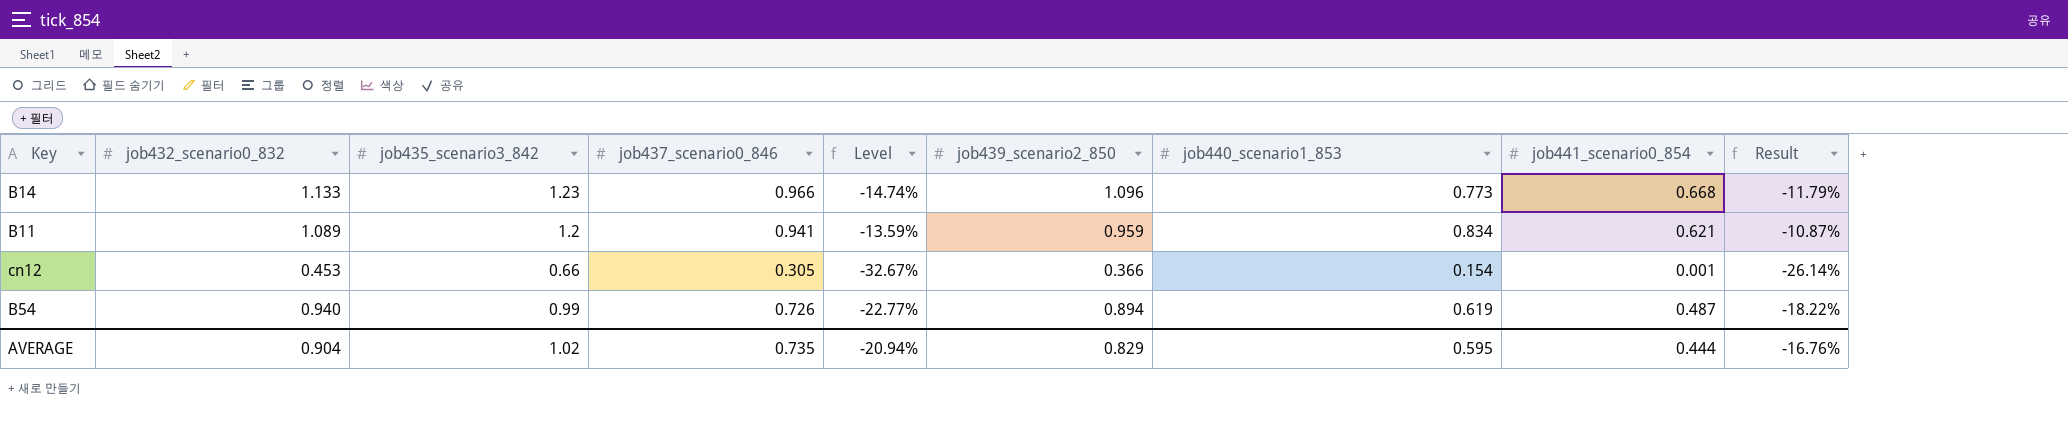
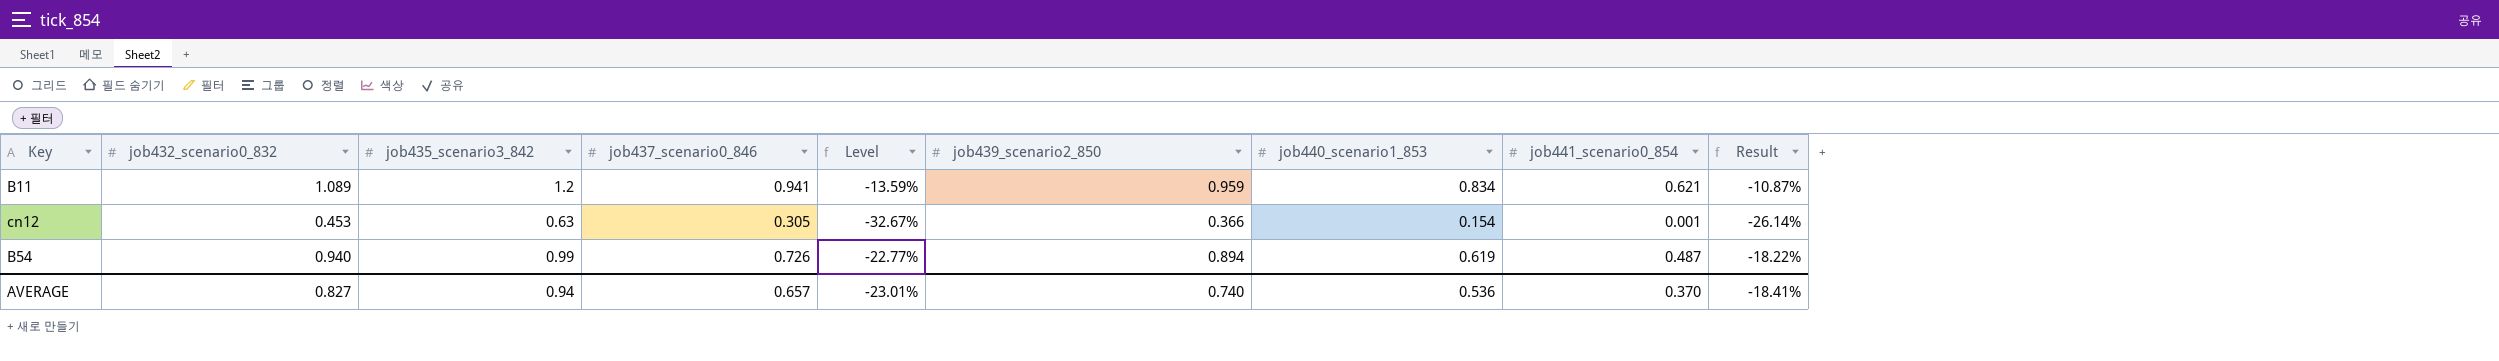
row B14: 1.133 | 1.23 | 0.966 | -14.74% | 1.096 | 0.773 | 0.668 | -11.79% -> none
cn12 | job435_scenario3_842: 0.66 -> 0.63
AVERAGE | job432_scenario0_832: 0.904 -> 0.827
AVERAGE | job435_scenario3_842: 1.02 -> 0.94
AVERAGE | job437_scenario0_846: 0.735 -> 0.657
AVERAGE | Level: -20.94% -> -23.01%
AVERAGE | job439_scenario2_850: 0.829 -> 0.740
AVERAGE | job440_scenario1_853: 0.595 -> 0.536
AVERAGE | job441_scenario0_854: 0.444 -> 0.370
AVERAGE | Result: -16.76% -> -18.41%

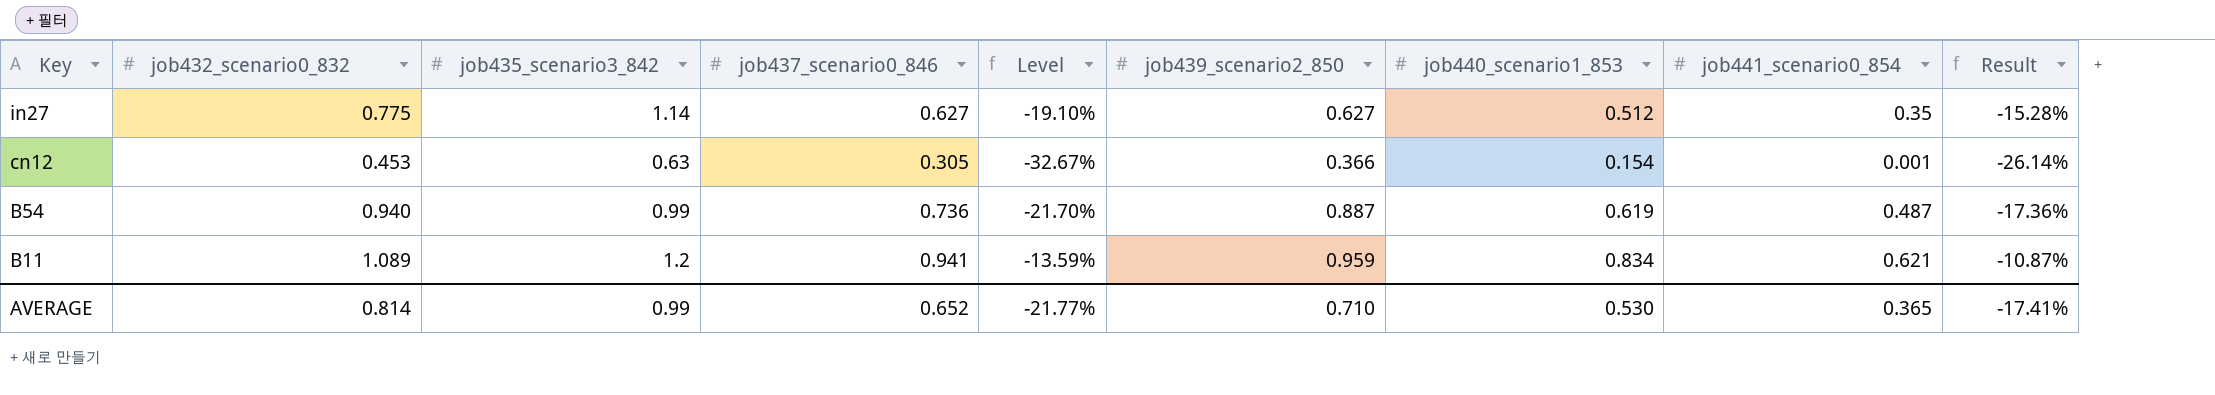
row order: none -> Key descending
row in27: none -> 0.775 | 1.14 | 0.627 | -19.10% | 0.627 | 0.512 | 0.35 | -15.28%
B54 | job437_scenario0_846: 0.726 -> 0.736
B54 | Level: -22.77% -> -21.70%
B54 | job439_scenario2_850: 0.894 -> 0.887
B54 | Result: -18.22% -> -17.36%
AVERAGE | job432_scenario0_832: 0.827 -> 0.814
AVERAGE | job435_scenario3_842: 0.94 -> 0.99
AVERAGE | job437_scenario0_846: 0.657 -> 0.652
AVERAGE | Level: -23.01% -> -21.77%
AVERAGE | job439_scenario2_850: 0.740 -> 0.710
AVERAGE | job440_scenario1_853: 0.536 -> 0.530
AVERAGE | job441_scenario0_854: 0.370 -> 0.365
AVERAGE | Result: -18.41% -> -17.41%

